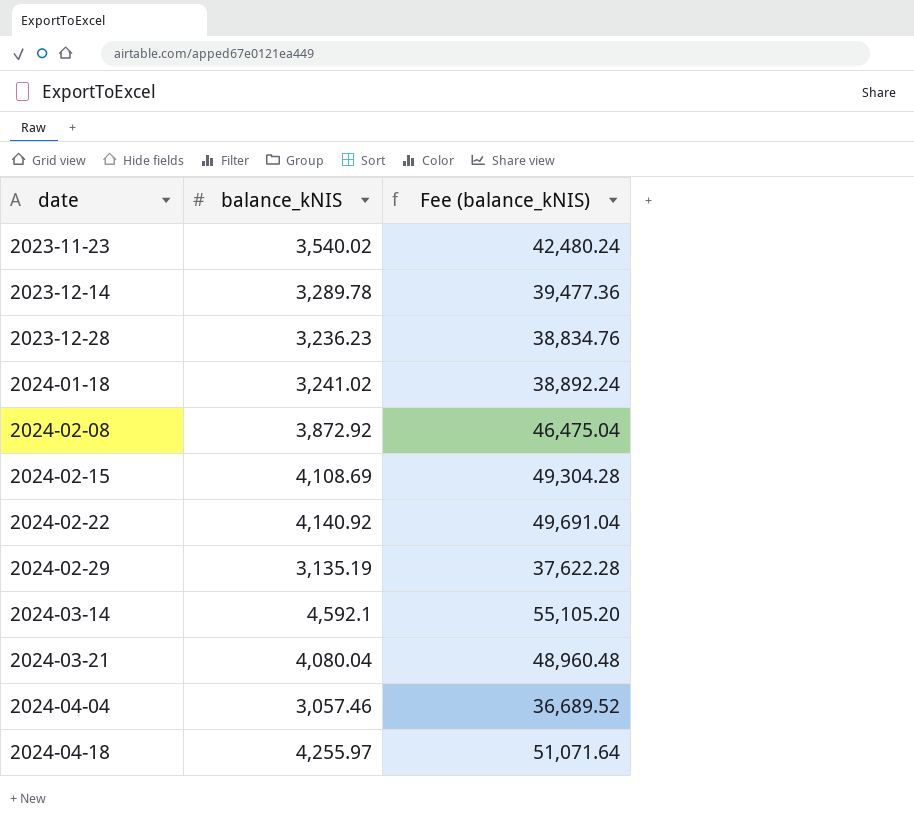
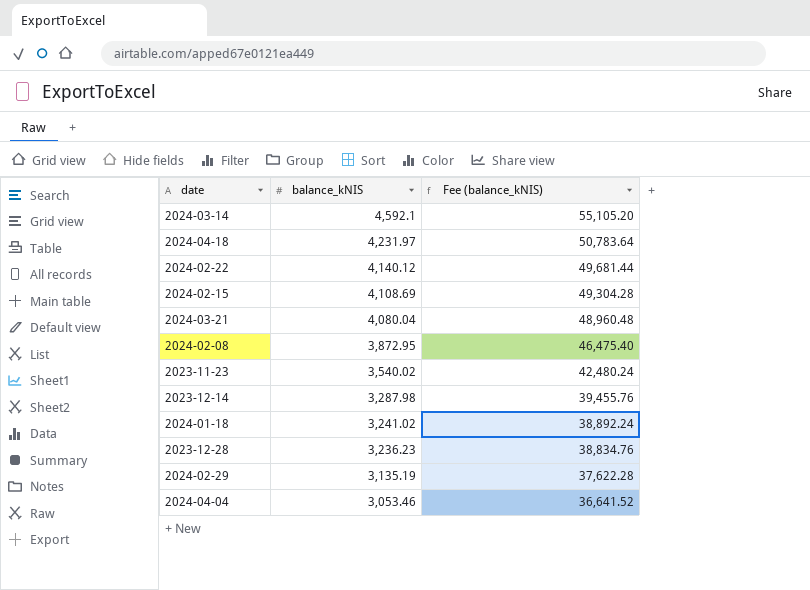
row order: date ascending -> balance_kNIS descending
2024-04-18 | balance_kNIS: 4,255.97 -> 4,231.97
2024-04-18 | Fee (balance_kNIS): 51,071.64 -> 50,783.64
2024-02-22 | balance_kNIS: 4,140.92 -> 4,140.12
2024-02-22 | Fee (balance_kNIS): 49,691.04 -> 49,681.44
2024-02-08 | balance_kNIS: 3,872.92 -> 3,872.95
2024-02-08 | Fee (balance_kNIS): 46,475.04 -> 46,475.40
2023-12-14 | balance_kNIS: 3,289.78 -> 3,287.98
2023-12-14 | Fee (balance_kNIS): 39,477.36 -> 39,455.76
2024-04-04 | balance_kNIS: 3,057.46 -> 3,053.46
2024-04-04 | Fee (balance_kNIS): 36,689.52 -> 36,641.52

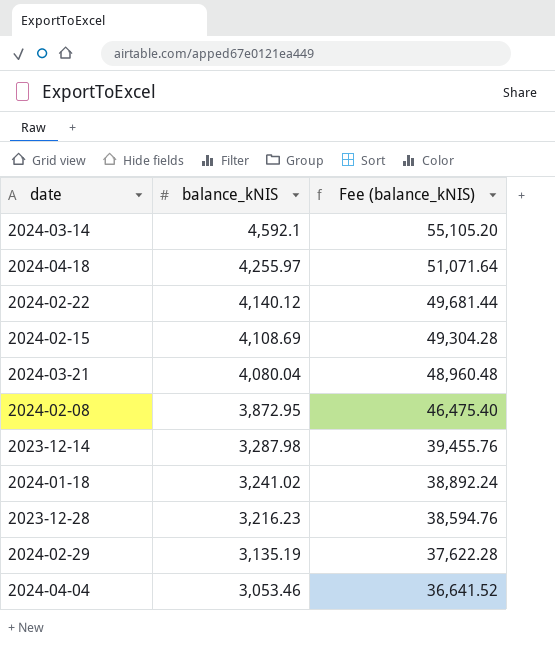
row 2023-11-23: 3,540.02 | 42,480.24 -> none
2024-04-18 | balance_kNIS: 4,231.97 -> 4,255.97
2024-04-18 | Fee (balance_kNIS): 50,783.64 -> 51,071.64
2023-12-28 | balance_kNIS: 3,236.23 -> 3,216.23
2023-12-28 | Fee (balance_kNIS): 38,834.76 -> 38,594.76

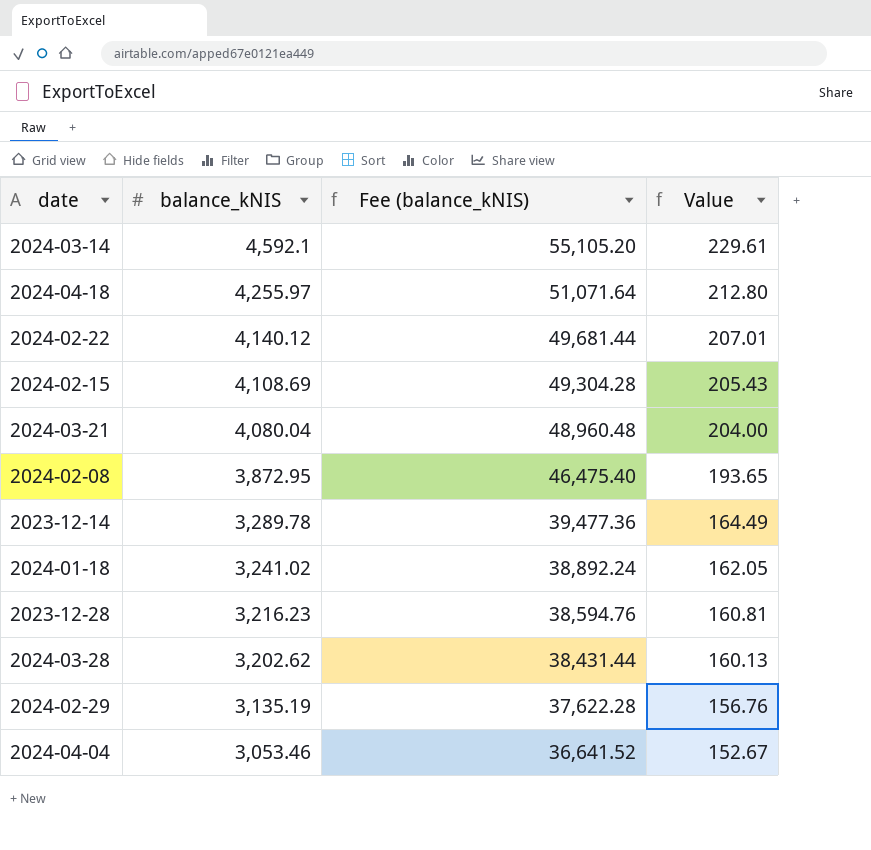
column Value | formula: none -> [balance_kNIS] * 0.05
2023-12-14 | balance_kNIS: 3,287.98 -> 3,289.78
2023-12-14 | Fee (balance_kNIS): 39,455.76 -> 39,477.36
row 2024-03-28: none -> 3,202.62 | 38,431.44 | 160.13

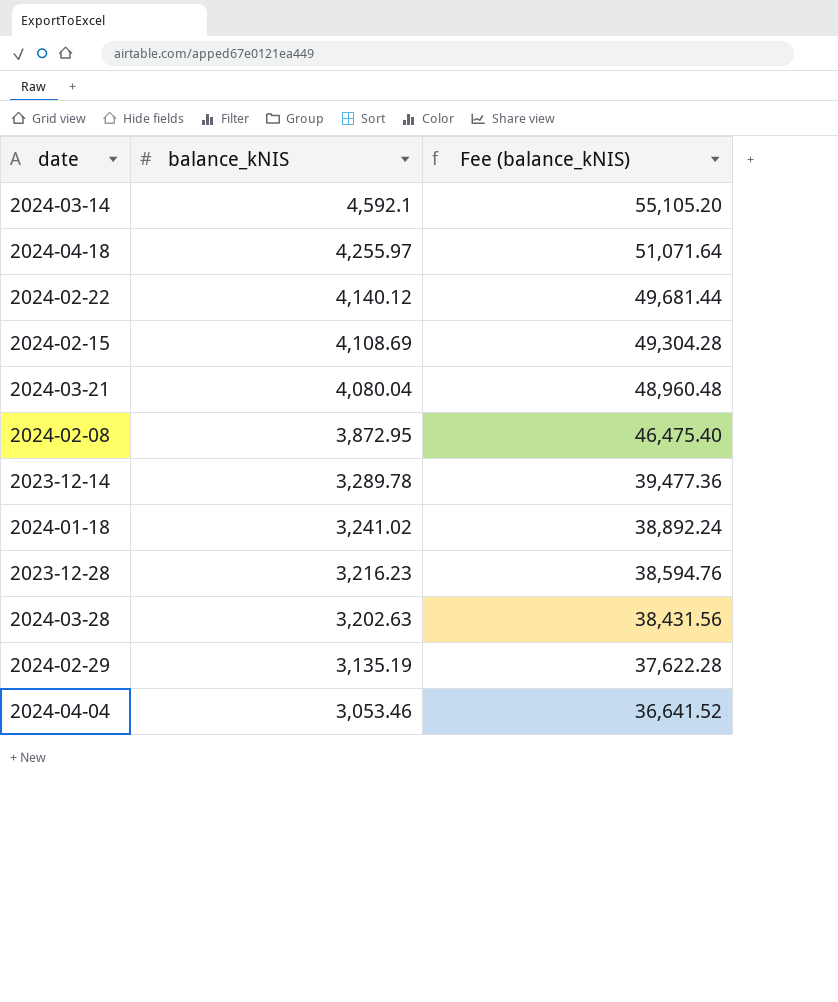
column Value | formula: [balance_kNIS] * 0.05 -> none
2024-03-28 | balance_kNIS: 3,202.62 -> 3,202.63
2024-03-28 | Fee (balance_kNIS): 38,431.44 -> 38,431.56

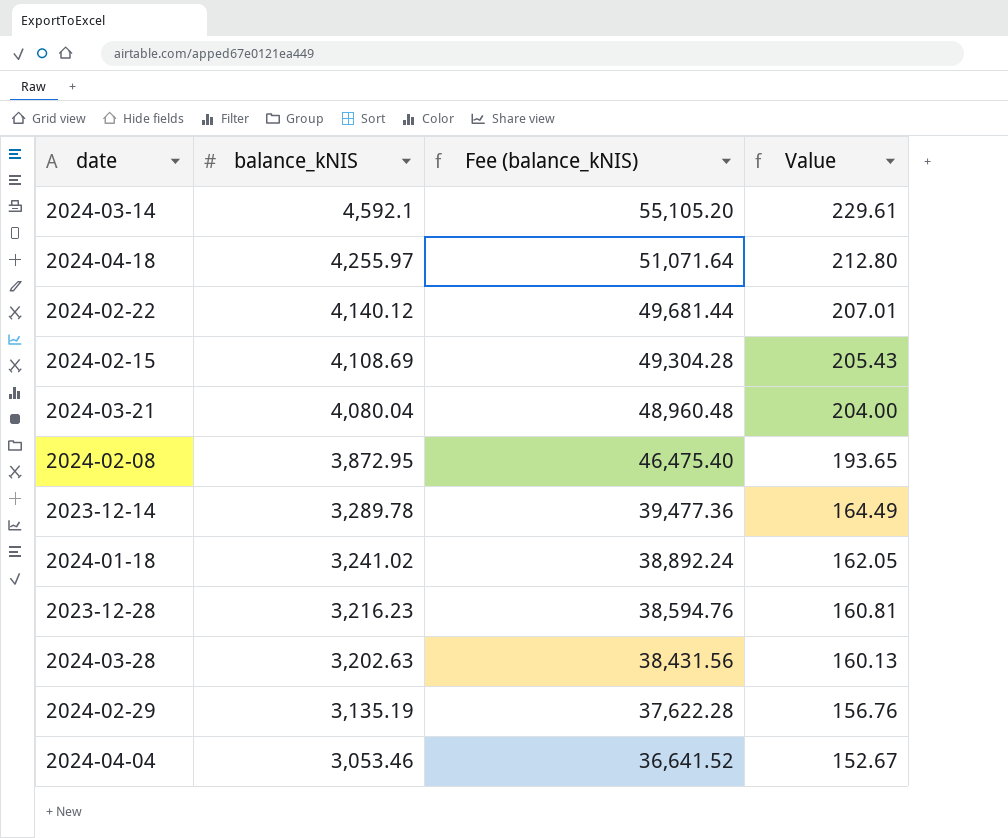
column Value | formula: none -> [balance_kNIS] * 0.05

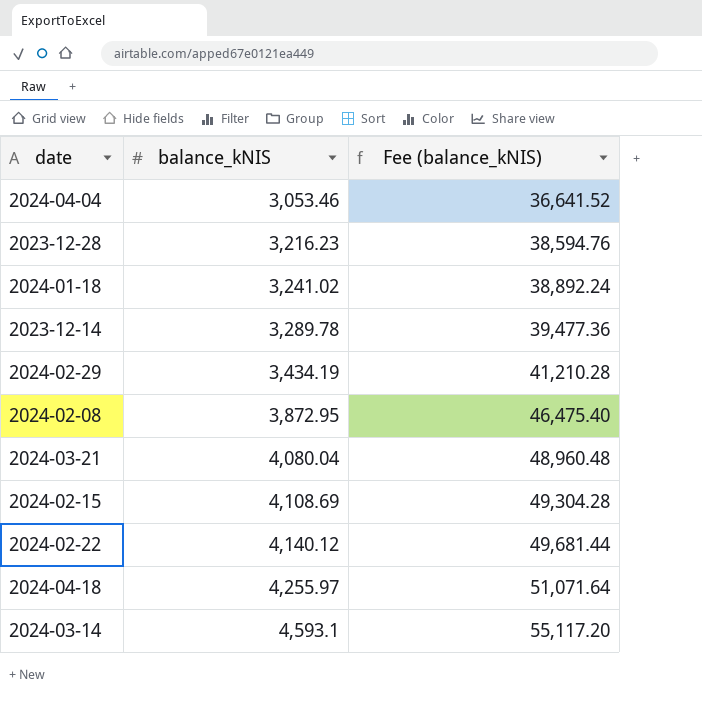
row order: balance_kNIS descending -> balance_kNIS ascending
column Value | formula: [balance_kNIS] * 0.05 -> none
row 2024-03-28: 3,202.63 | 38,431.56 | 160.13 -> none
2024-02-29 | balance_kNIS: 3,135.19 -> 3,434.19
2024-02-29 | Fee (balance_kNIS): 37,622.28 -> 41,210.28
2024-03-14 | balance_kNIS: 4,592.1 -> 4,593.1
2024-03-14 | Fee (balance_kNIS): 55,105.20 -> 55,117.20

